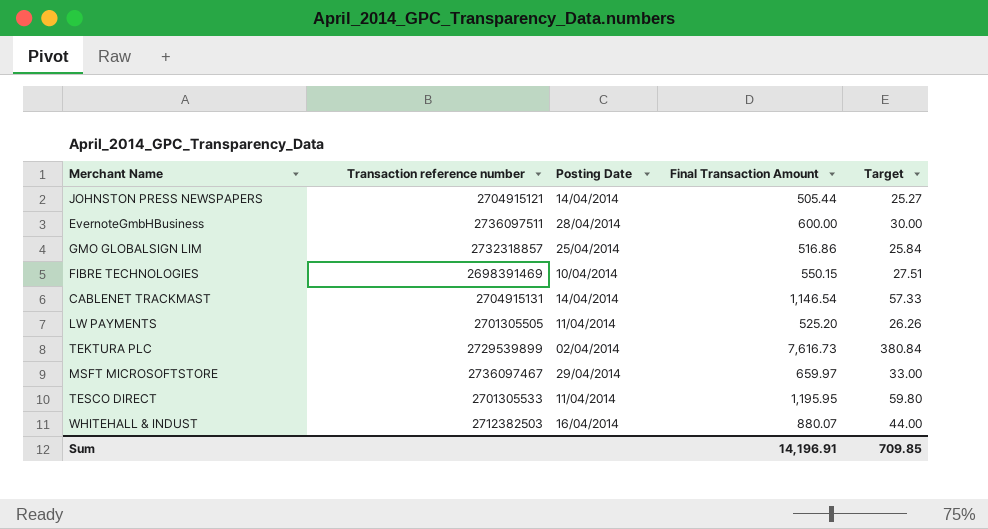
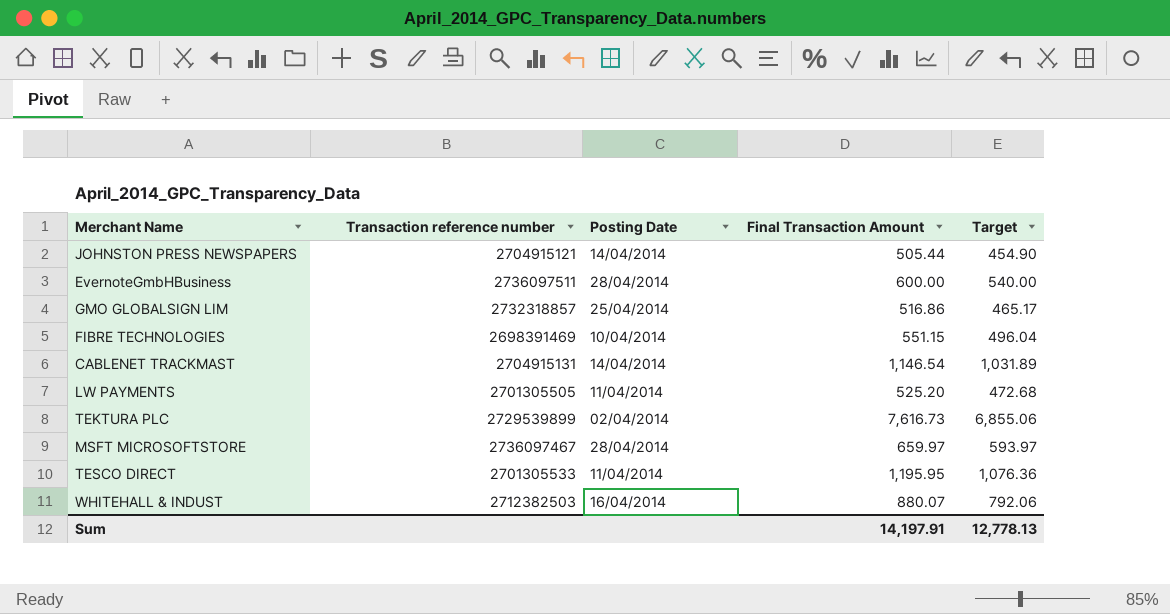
column Target | formula: [Final Transaction Amount] * 0.05 -> [Final Transaction Amount] * 0.9
FIBRE TECHNOLOGIES | Final Transaction Amount: 550.15 -> 551.15
MSFT MICROSOFTSTORE | Posting Date: 29/04/2014 -> 28/04/2014
Sum | Final Transaction Amount: 14,196.91 -> 14,197.91
Sum | Target: 709.85 -> 12,778.13

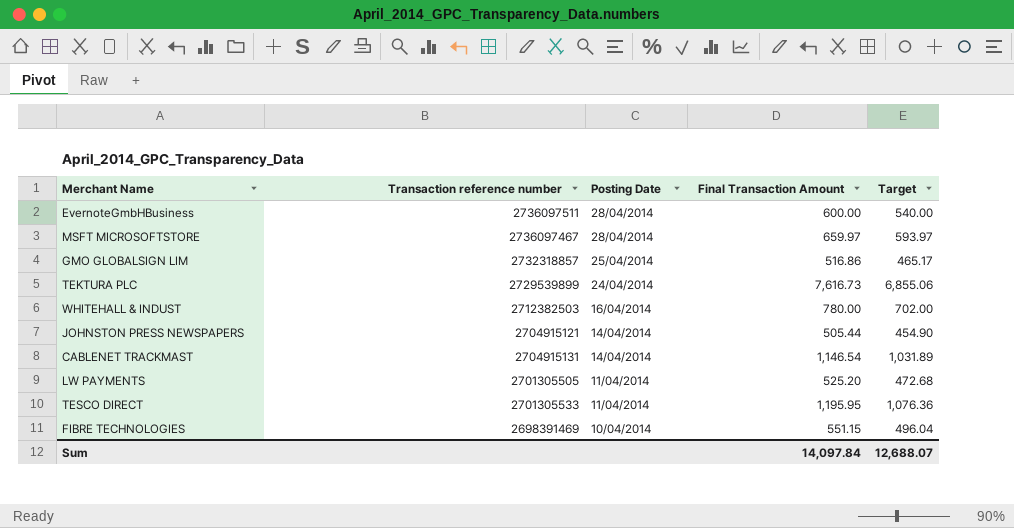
row order: none -> Posting Date descending
TEKTURA PLC | Posting Date: 02/04/2014 -> 24/04/2014
WHITEHALL & INDUST | Final Transaction Amount: 880.07 -> 780.00
WHITEHALL & INDUST | Target: 792.06 -> 702.00
Sum | Final Transaction Amount: 14,197.91 -> 14,097.84
Sum | Target: 12,778.13 -> 12,688.07

